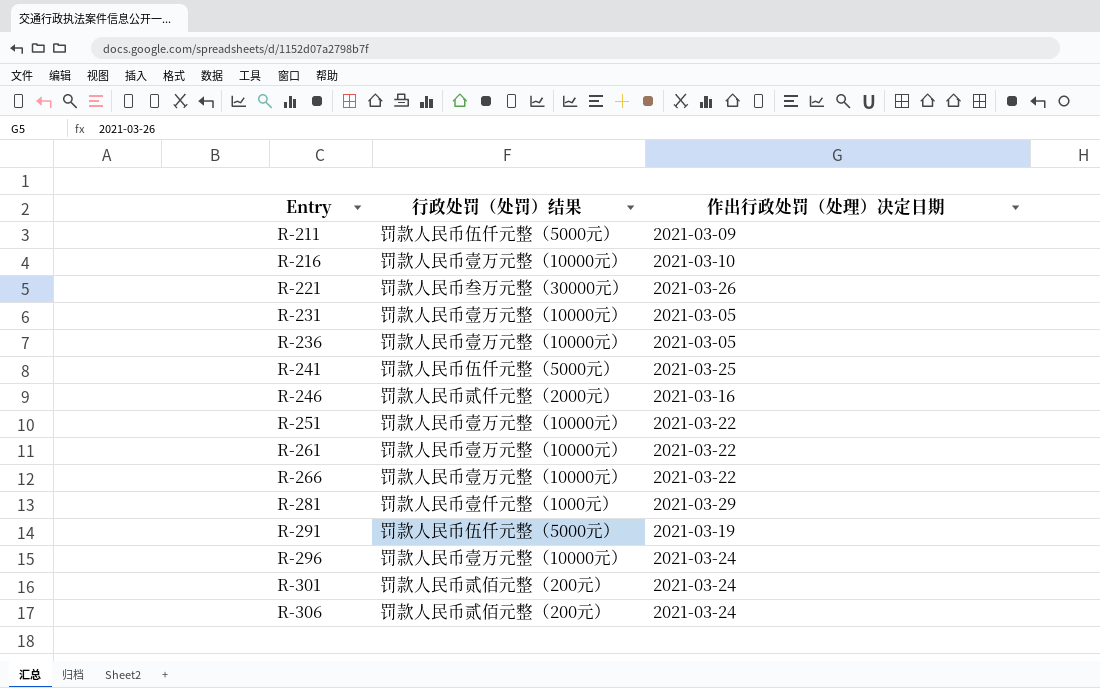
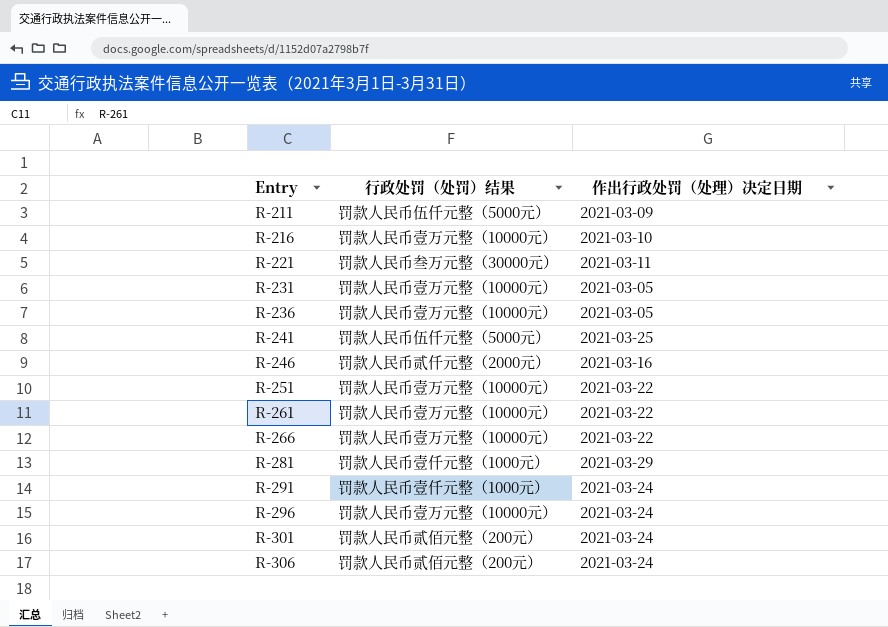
R-221 | 作出行政处罚（处理）决定日期: 2021-03-26 -> 2021-03-11
R-291 | 行政处罚（处罚）结果: 罚款人民币伍仟元整（5000元） -> 罚款人民币壹仟元整（1000元）
R-291 | 作出行政处罚（处理）决定日期: 2021-03-19 -> 2021-03-24

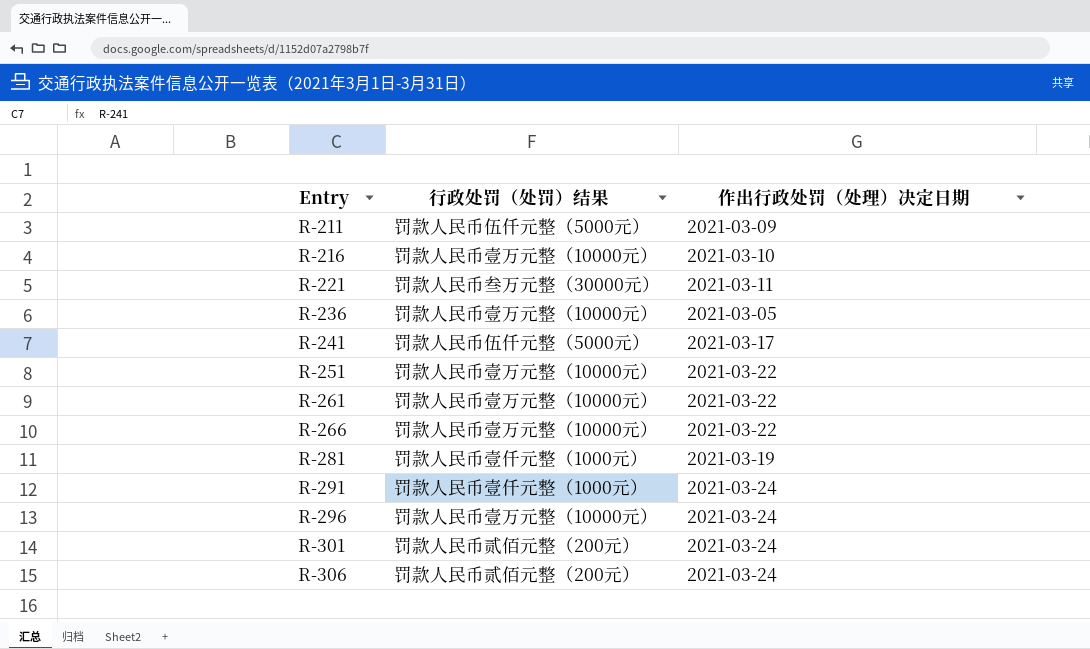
row R-231: 罚款人民币壹万元整（10000元） | 2021-03-05 -> none
row R-246: 罚款人民币贰仟元整（2000元） | 2021-03-16 -> none
R-241 | 作出行政处罚（处理）决定日期: 2021-03-25 -> 2021-03-17
R-281 | 作出行政处罚（处理）决定日期: 2021-03-29 -> 2021-03-19

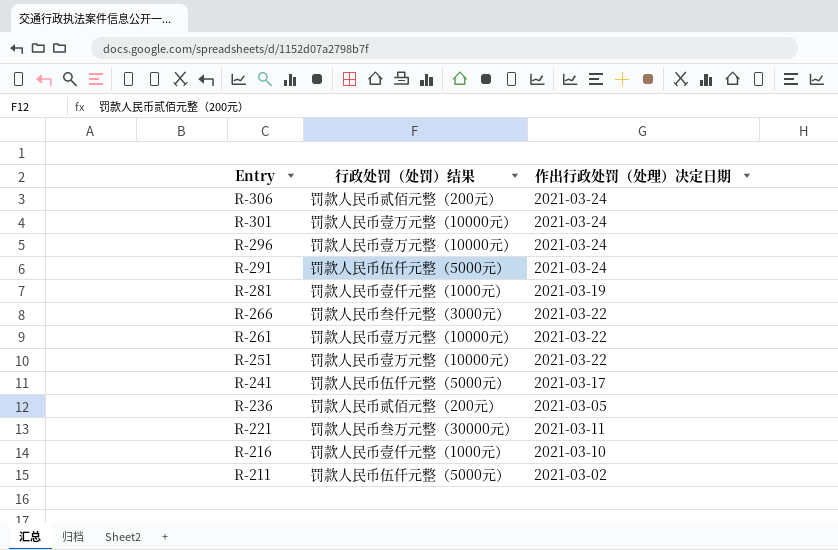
row order: Entry ascending -> Entry descending
R-301 | 行政处罚（处罚）结果: 罚款人民币贰佰元整（200元） -> 罚款人民币壹万元整（10000元）
R-291 | 行政处罚（处罚）结果: 罚款人民币壹仟元整（1000元） -> 罚款人民币伍仟元整（5000元）
R-266 | 行政处罚（处罚）结果: 罚款人民币壹万元整（10000元） -> 罚款人民币叁仟元整（3000元）
R-236 | 行政处罚（处罚）结果: 罚款人民币壹万元整（10000元） -> 罚款人民币贰佰元整（200元）
R-216 | 行政处罚（处罚）结果: 罚款人民币壹万元整（10000元） -> 罚款人民币壹仟元整（1000元）
R-211 | 作出行政处罚（处理）决定日期: 2021-03-09 -> 2021-03-02

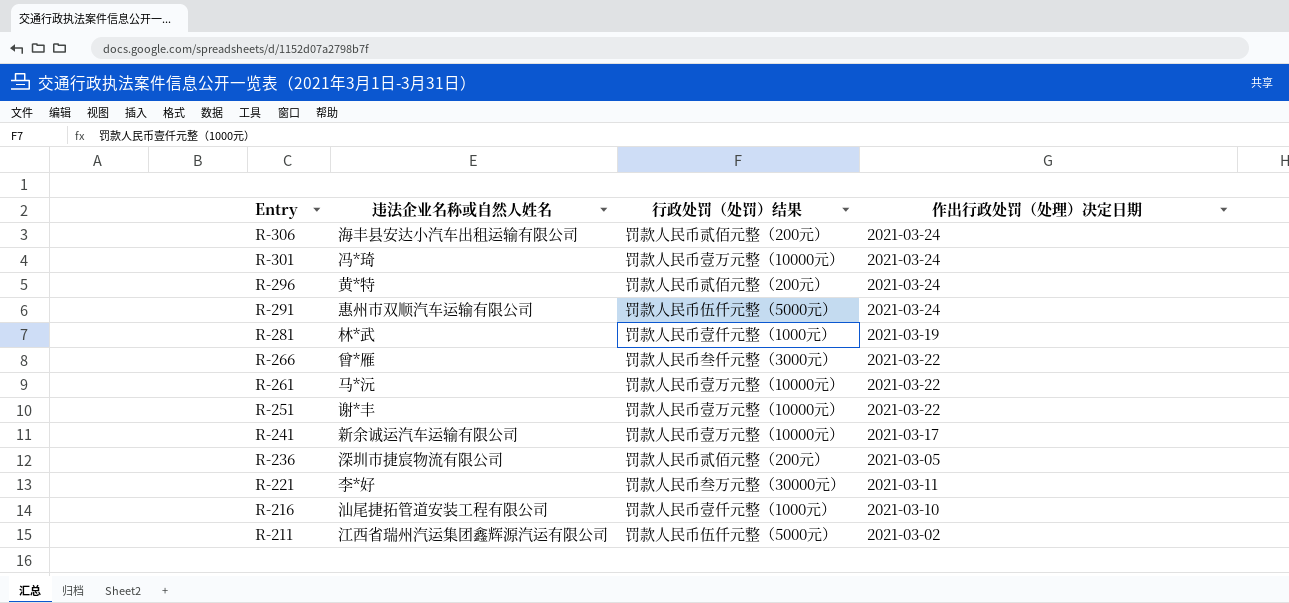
column 违法企业名称或自然人姓名 | position: none -> 2
R-296 | 行政处罚（处罚）结果: 罚款人民币壹万元整（10000元） -> 罚款人民币贰佰元整（200元）
R-241 | 行政处罚（处罚）结果: 罚款人民币伍仟元整（5000元） -> 罚款人民币壹万元整（10000元）

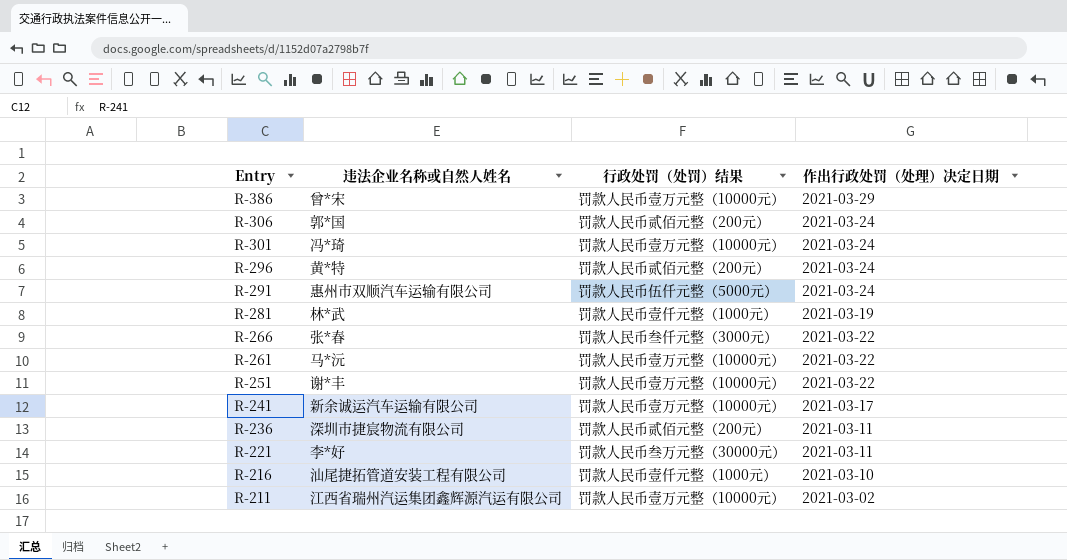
row R-386: none -> 曾*宋 | 罚款人民币壹万元整（10000元） | 2021-03-29
R-306 | 违法企业名称或自然人姓名: 海丰县安达小汽车出租运输有限公司 -> 郭*国
R-266 | 违法企业名称或自然人姓名: 曾*雁 -> 张*春
R-236 | 作出行政处罚（处理）决定日期: 2021-03-05 -> 2021-03-11
R-211 | 行政处罚（处罚）结果: 罚款人民币伍仟元整（5000元） -> 罚款人民币壹万元整（10000元）

